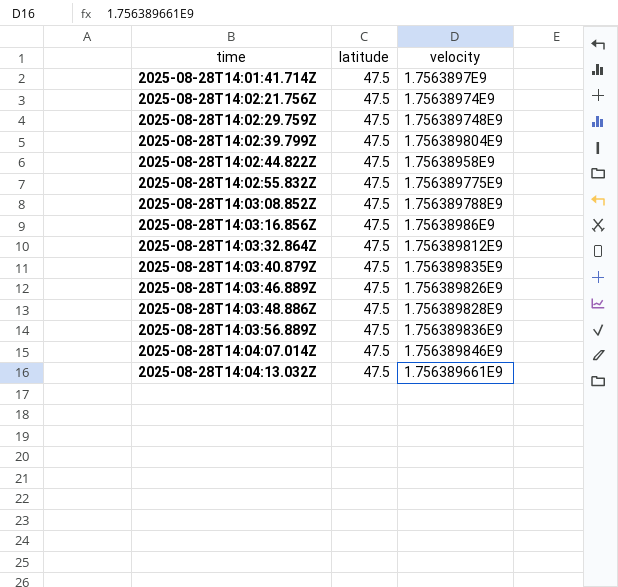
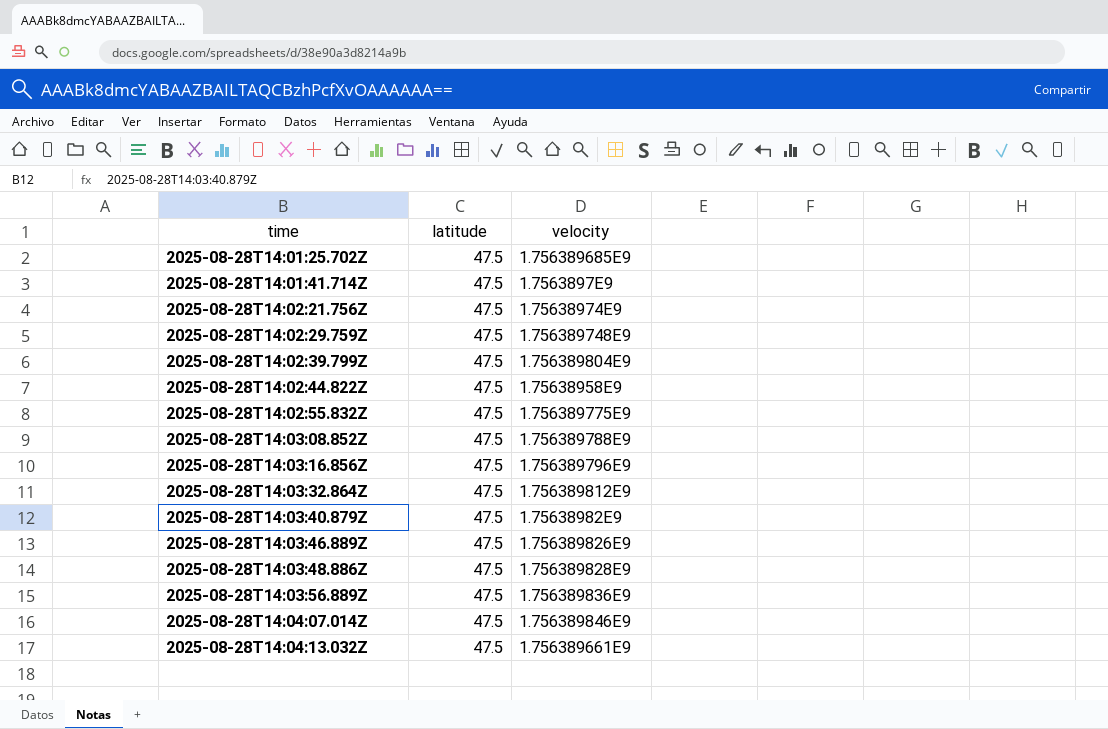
row 2025-08-28T14:01:25.702Z: none -> 47.5 | 1.756389685E9
2025-08-28T14:03:16.856Z | velocity: 1.75638986E9 -> 1.756389796E9
2025-08-28T14:03:40.879Z | velocity: 1.756389835E9 -> 1.75638982E9

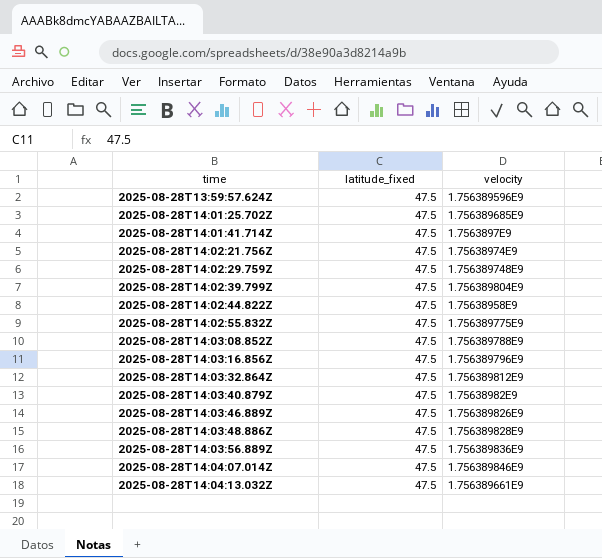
column name: latitude -> latitude_fixed
row 2025-08-28T13:59:57.624Z: none -> 47.5 | 1.756389596E9

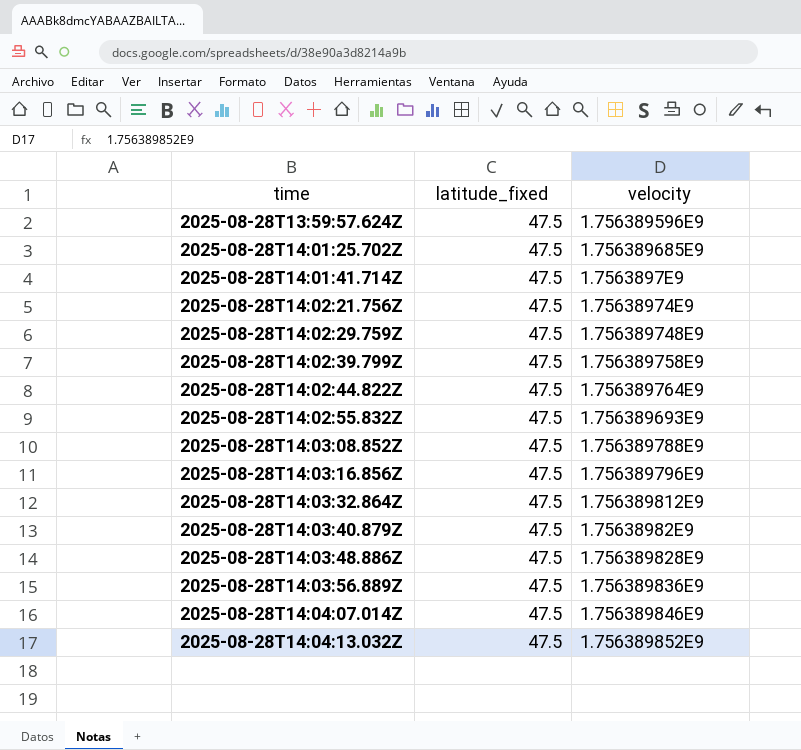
row 2025-08-28T14:03:46.889Z: 47.5 | 1.756389826E9 -> none
2025-08-28T14:02:39.799Z | velocity: 1.756389804E9 -> 1.756389758E9
2025-08-28T14:02:44.822Z | velocity: 1.75638958E9 -> 1.756389764E9
2025-08-28T14:02:55.832Z | velocity: 1.756389775E9 -> 1.756389693E9
2025-08-28T14:04:13.032Z | velocity: 1.756389661E9 -> 1.756389852E9

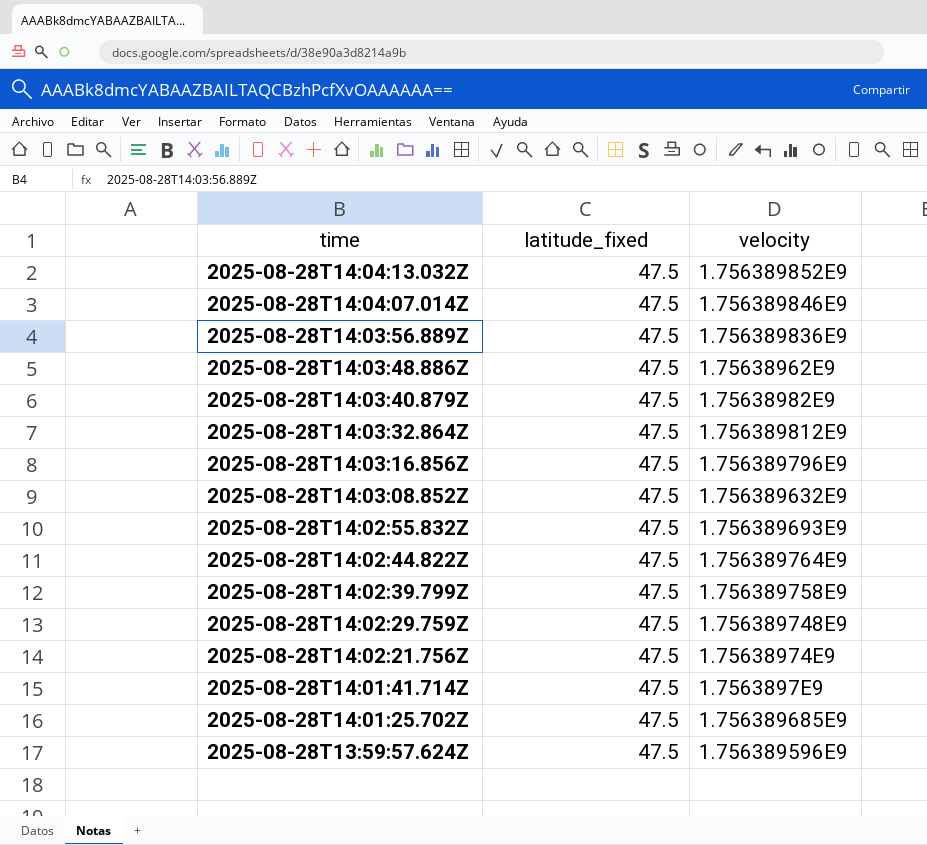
row order: time ascending -> time descending
2025-08-28T14:03:48.886Z | velocity: 1.756389828E9 -> 1.75638962E9
2025-08-28T14:03:08.852Z | velocity: 1.756389788E9 -> 1.756389632E9

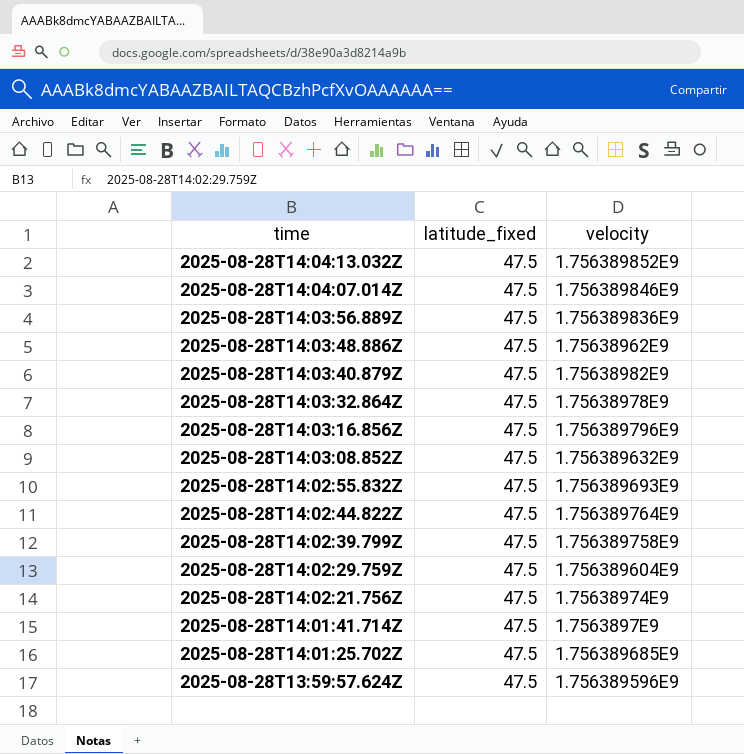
2025-08-28T14:03:32.864Z | velocity: 1.756389812E9 -> 1.75638978E9
2025-08-28T14:02:29.759Z | velocity: 1.756389748E9 -> 1.756389604E9

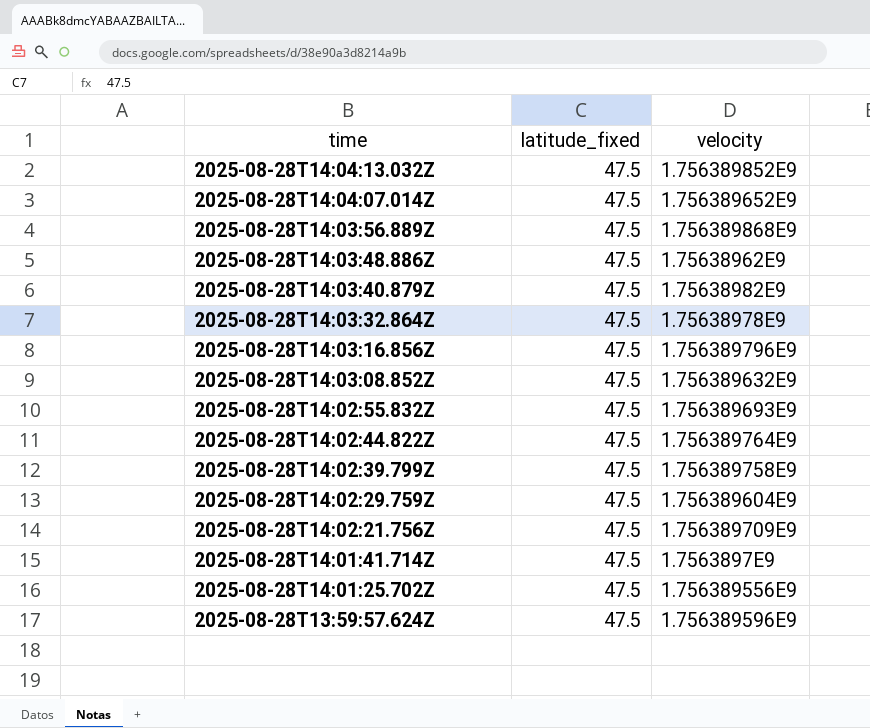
2025-08-28T14:04:07.014Z | velocity: 1.756389846E9 -> 1.756389652E9
2025-08-28T14:03:56.889Z | velocity: 1.756389836E9 -> 1.756389868E9
2025-08-28T14:02:21.756Z | velocity: 1.75638974E9 -> 1.756389709E9
2025-08-28T14:01:25.702Z | velocity: 1.756389685E9 -> 1.756389556E9

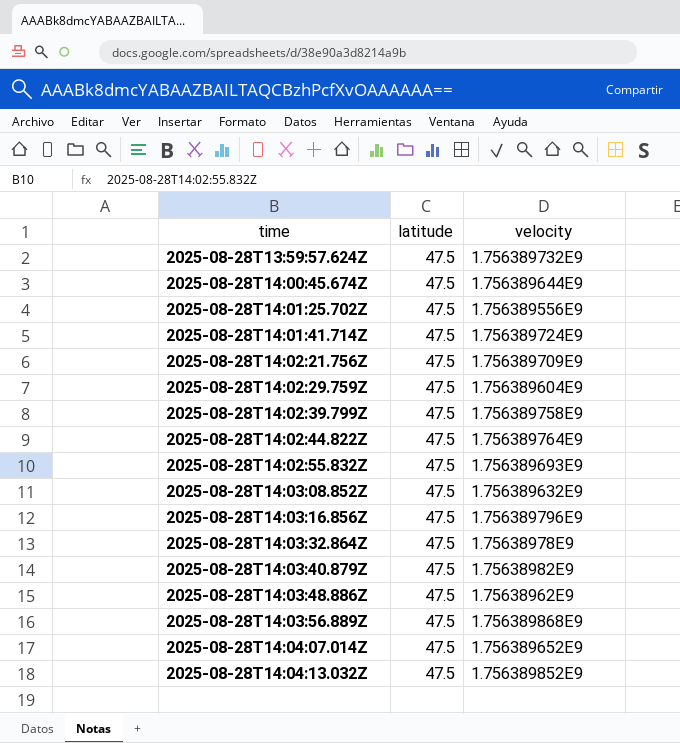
row order: time descending -> time ascending
column name: latitude_fixed -> latitude
2025-08-28T13:59:57.624Z | velocity: 1.756389596E9 -> 1.756389732E9
row 2025-08-28T14:00:45.674Z: none -> 47.5 | 1.756389644E9
2025-08-28T14:01:41.714Z | velocity: 1.7563897E9 -> 1.756389724E9

